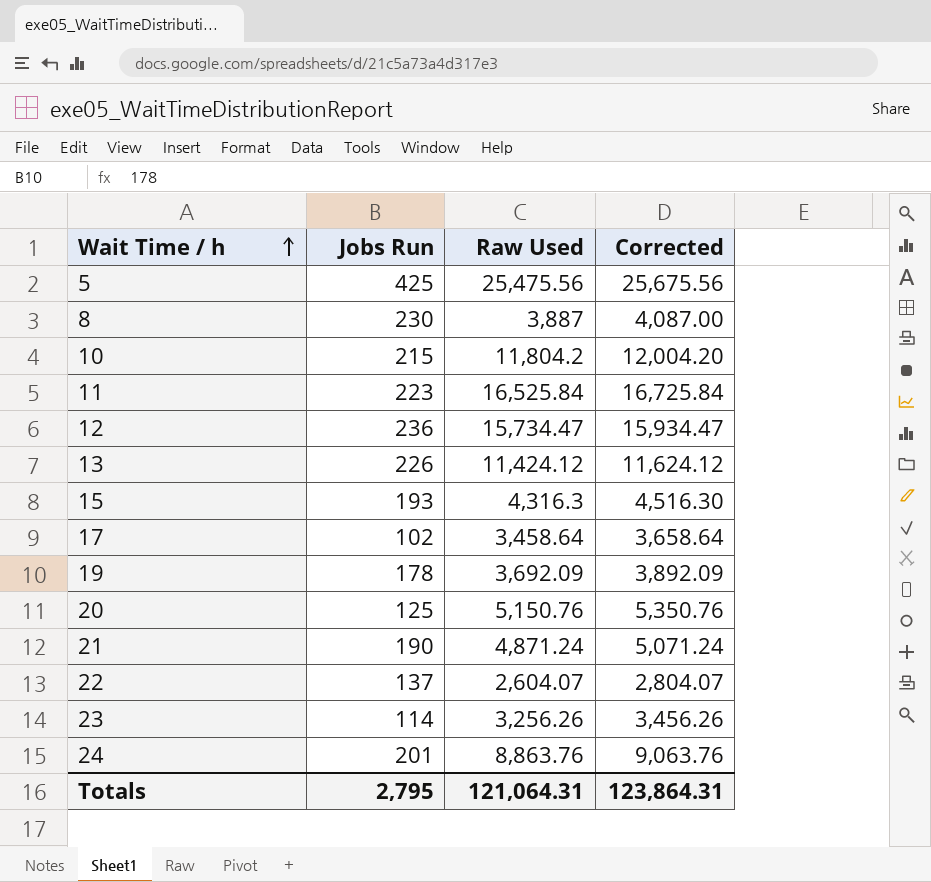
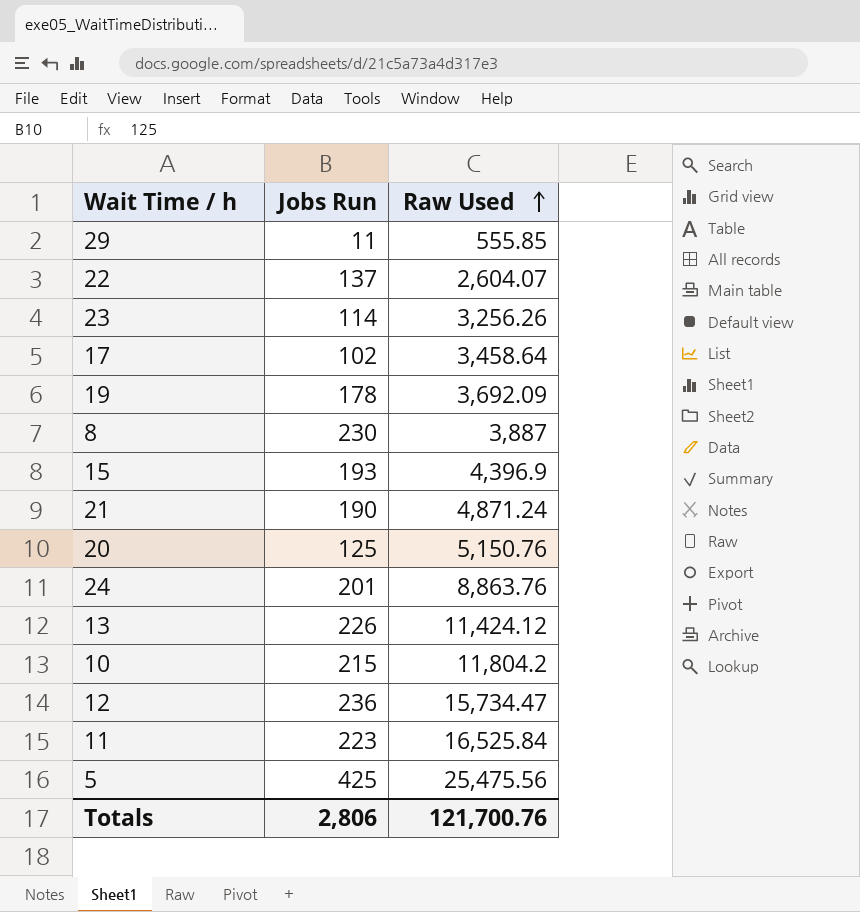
row order: Wait Time / h ascending -> Raw Used ascending
column Corrected | formula: [Raw Used] + 200 -> none
row 29: none -> 11 | 555.85
15 | Raw Used: 4,316.3 -> 4,396.9
Totals | Jobs Run: 2,795 -> 2,806
Totals | Raw Used: 121,064.31 -> 121,700.76

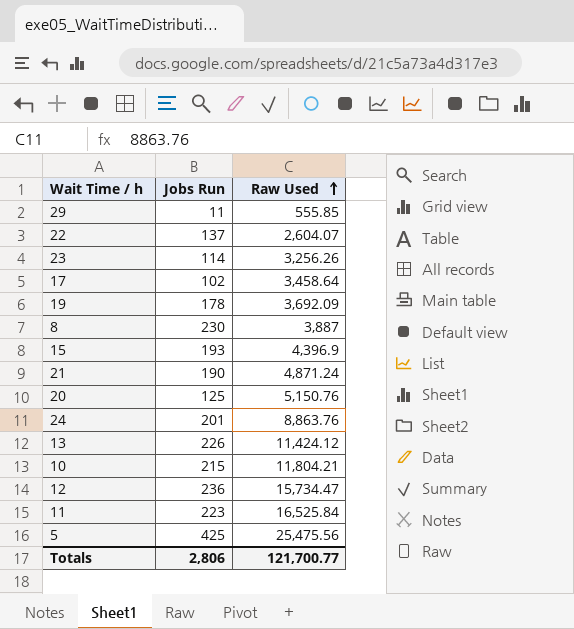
10 | Raw Used: 11,804.2 -> 11,804.21
Totals | Raw Used: 121,700.76 -> 121,700.77

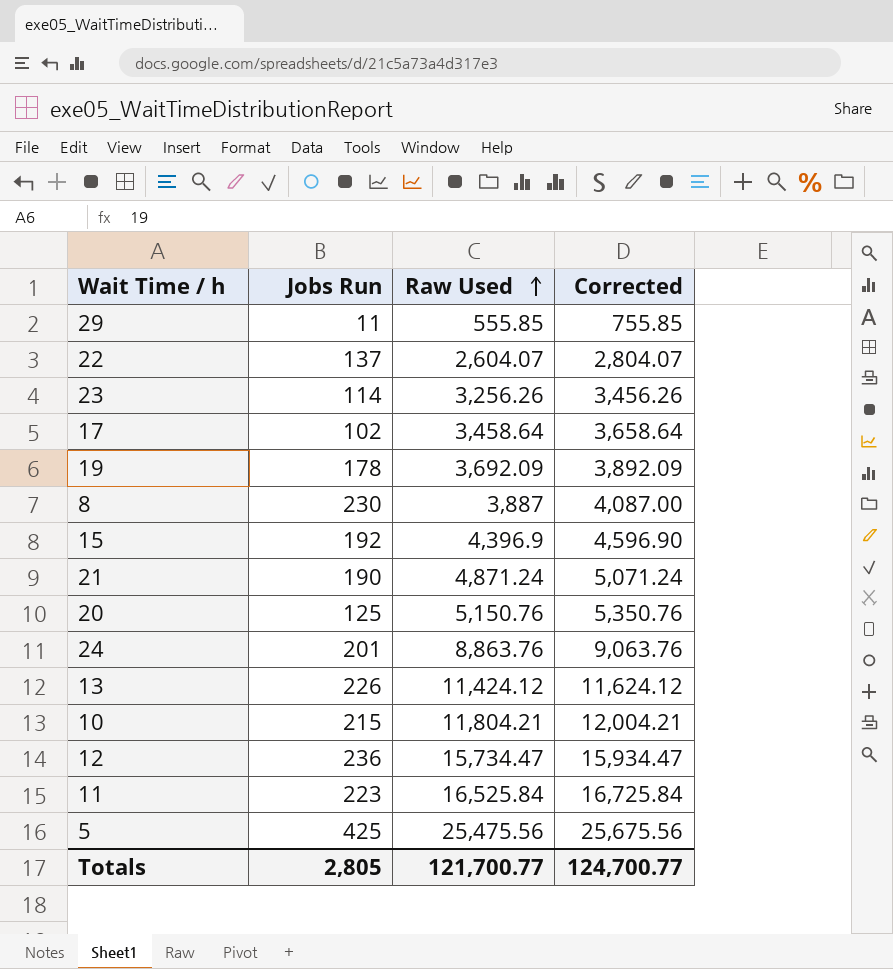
column Corrected | formula: none -> [Raw Used] + 200
15 | Jobs Run: 193 -> 192
Totals | Jobs Run: 2,806 -> 2,805

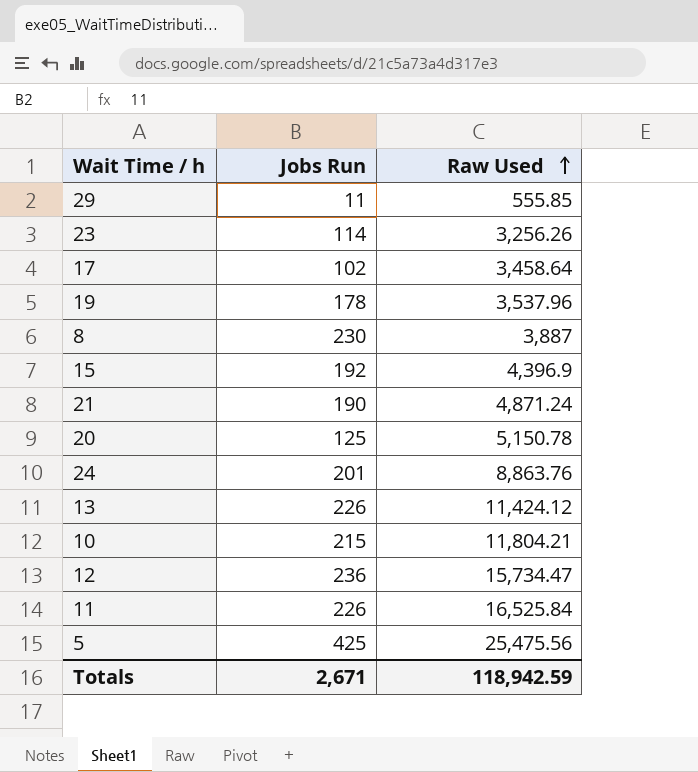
column Corrected | formula: [Raw Used] + 200 -> none
row 22: 137 | 2,604.07 | 2,804.07 -> none
19 | Raw Used: 3,692.09 -> 3,537.96
20 | Raw Used: 5,150.76 -> 5,150.78
11 | Jobs Run: 223 -> 226
Totals | Jobs Run: 2,805 -> 2,671
Totals | Raw Used: 121,700.77 -> 118,942.59

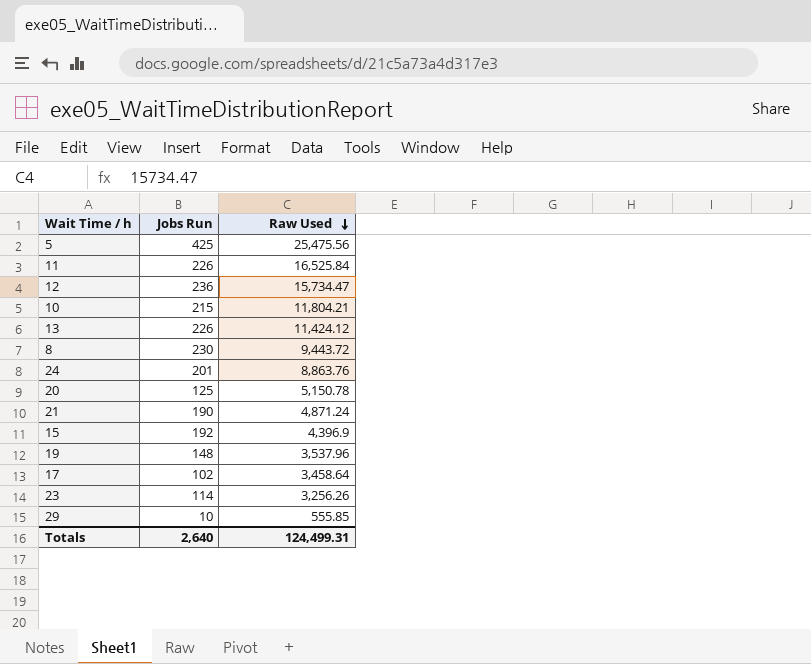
row order: Raw Used ascending -> Raw Used descending
8 | Raw Used: 3,887 -> 9,443.72
19 | Jobs Run: 178 -> 148
29 | Jobs Run: 11 -> 10
Totals | Jobs Run: 2,671 -> 2,640
Totals | Raw Used: 118,942.59 -> 124,499.31

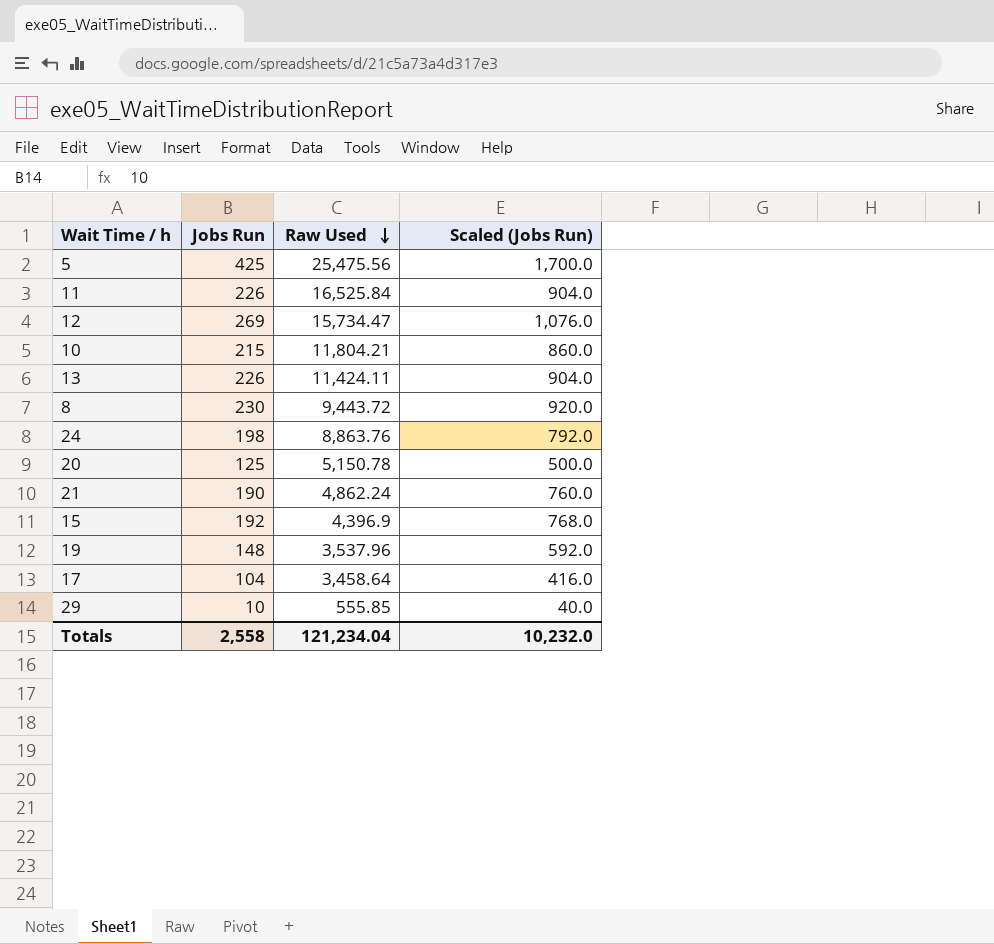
column Scaled (Jobs Run) | formula: none -> [Jobs Run] * 4
row 23: 114 | 3,256.26 -> none
12 | Jobs Run: 236 -> 269
13 | Raw Used: 11,424.12 -> 11,424.11
24 | Jobs Run: 201 -> 198
21 | Raw Used: 4,871.24 -> 4,862.24
17 | Jobs Run: 102 -> 104
Totals | Jobs Run: 2,640 -> 2,558
Totals | Raw Used: 124,499.31 -> 121,234.04

